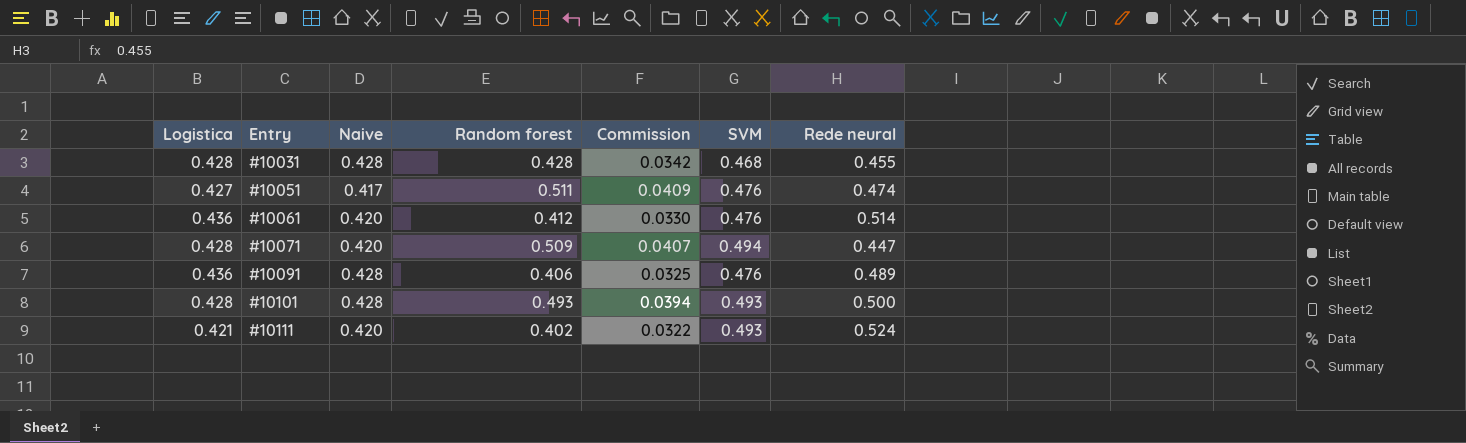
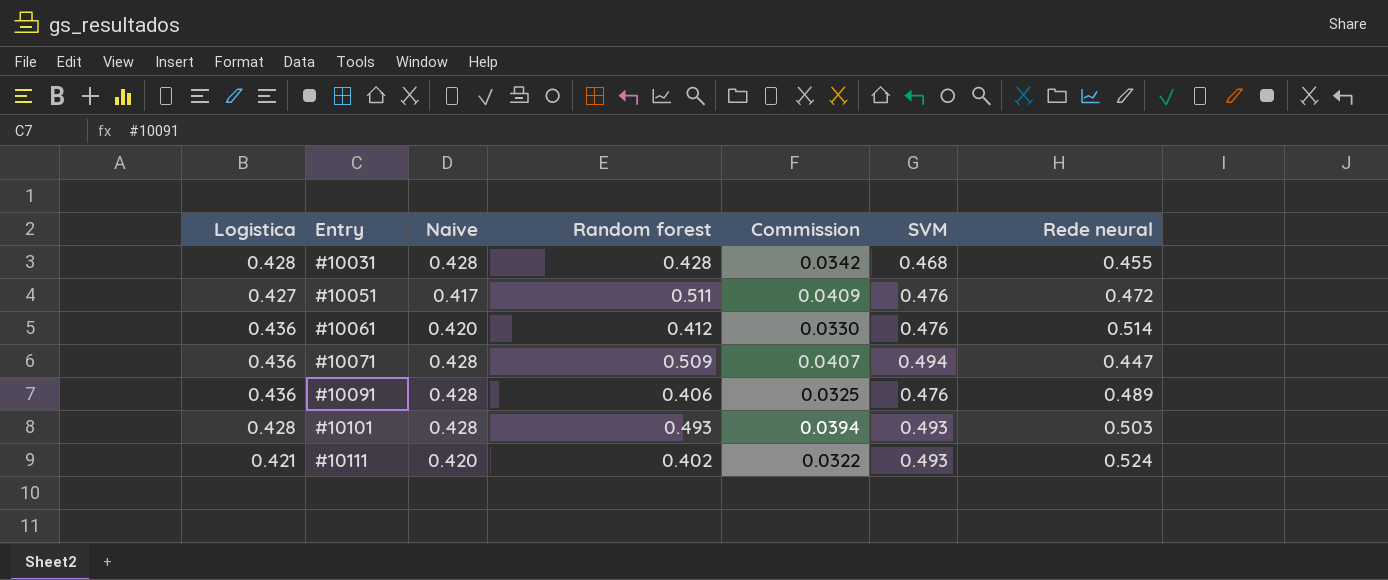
#10051 | Rede neural: 0.474 -> 0.472
#10071 | Logistica: 0.428 -> 0.436
#10071 | Naive: 0.420 -> 0.428
#10101 | Rede neural: 0.500 -> 0.503

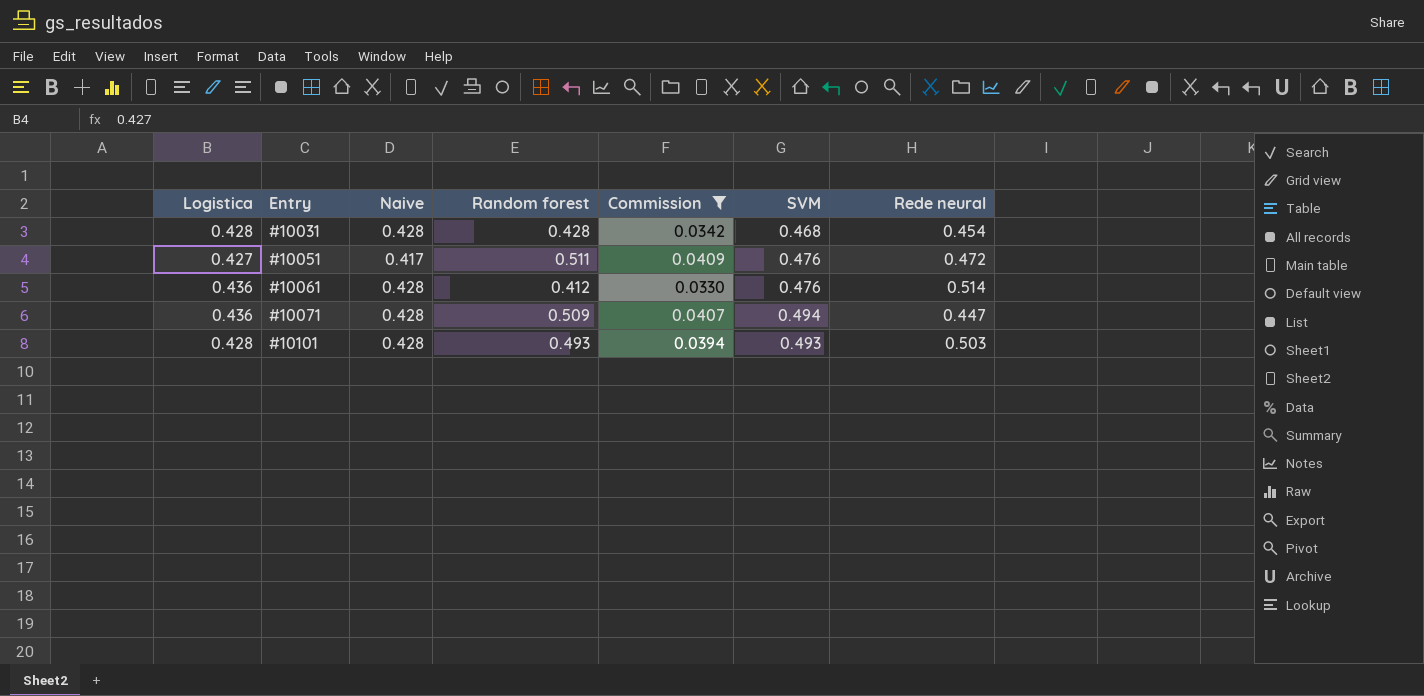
filter: none -> Commission >= 0.0330
#10031 | Rede neural: 0.455 -> 0.454
#10061 | Naive: 0.420 -> 0.428

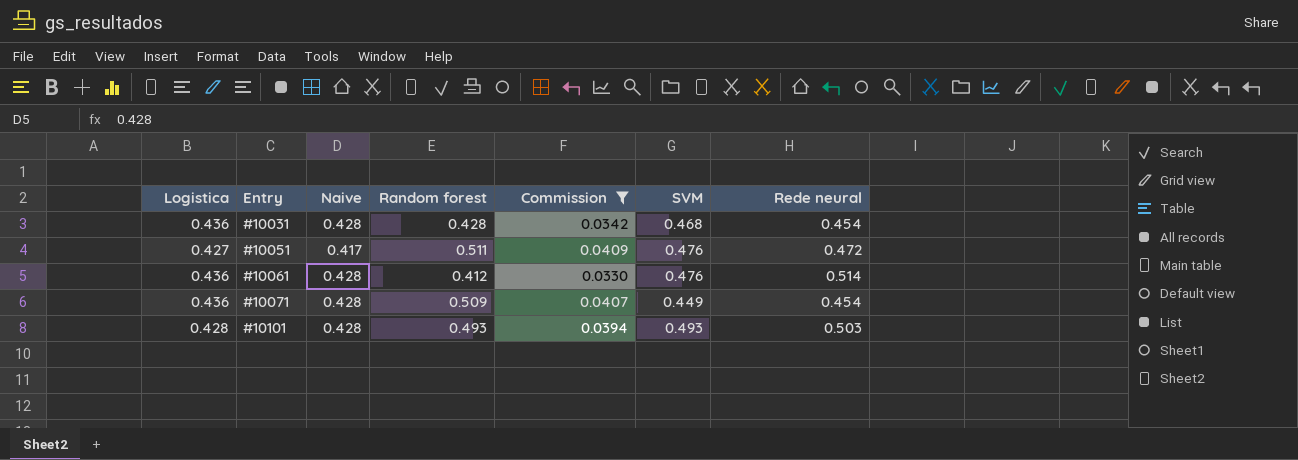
#10031 | Logistica: 0.428 -> 0.436
#10071 | SVM: 0.494 -> 0.449
#10071 | Rede neural: 0.447 -> 0.454

